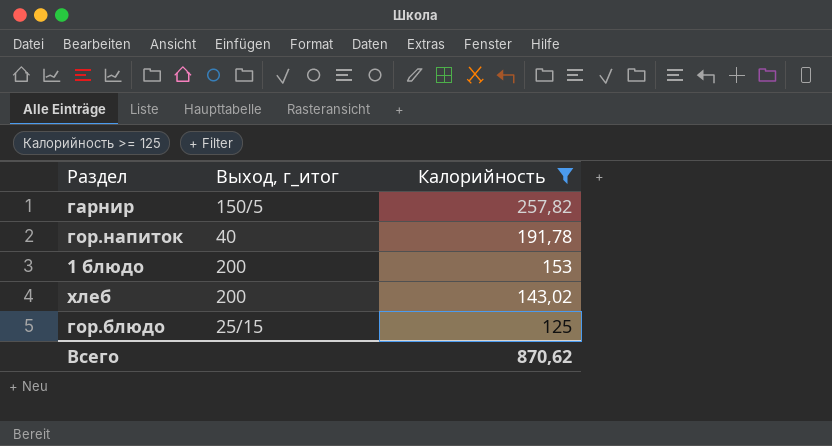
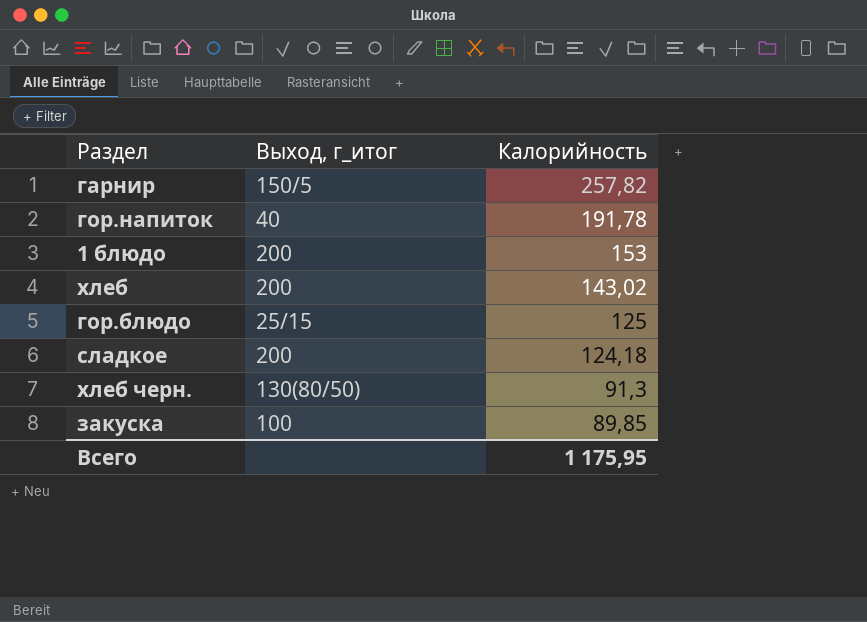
filter: Калорийность >= 125 -> none
Всего | Калорийность: 870,62 -> 1 175,95

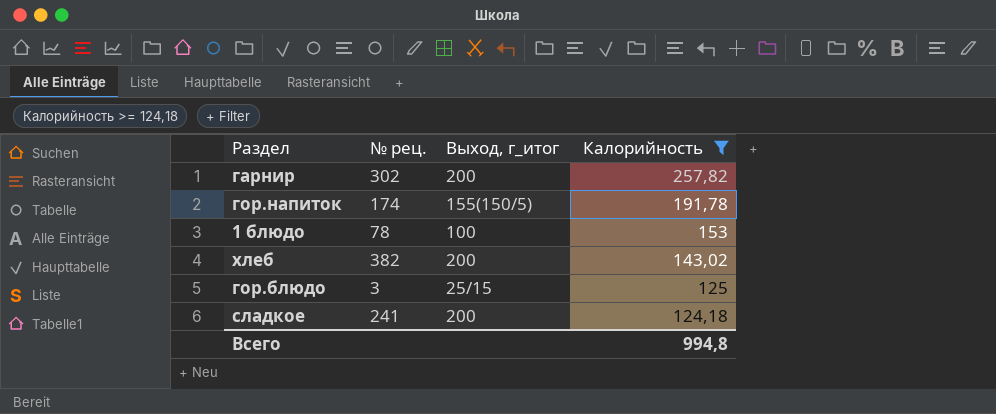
filter: none -> Калорийность >= 124,18
column № рец. | position: none -> 2
гарнир | Выход, г_итог: 150/5 -> 200
гор.напиток | Выход, г_итог: 40 -> 155(150/5)
1 блюдо | Выход, г_итог: 200 -> 100
Всего | Калорийность: 1 175,95 -> 994,8

